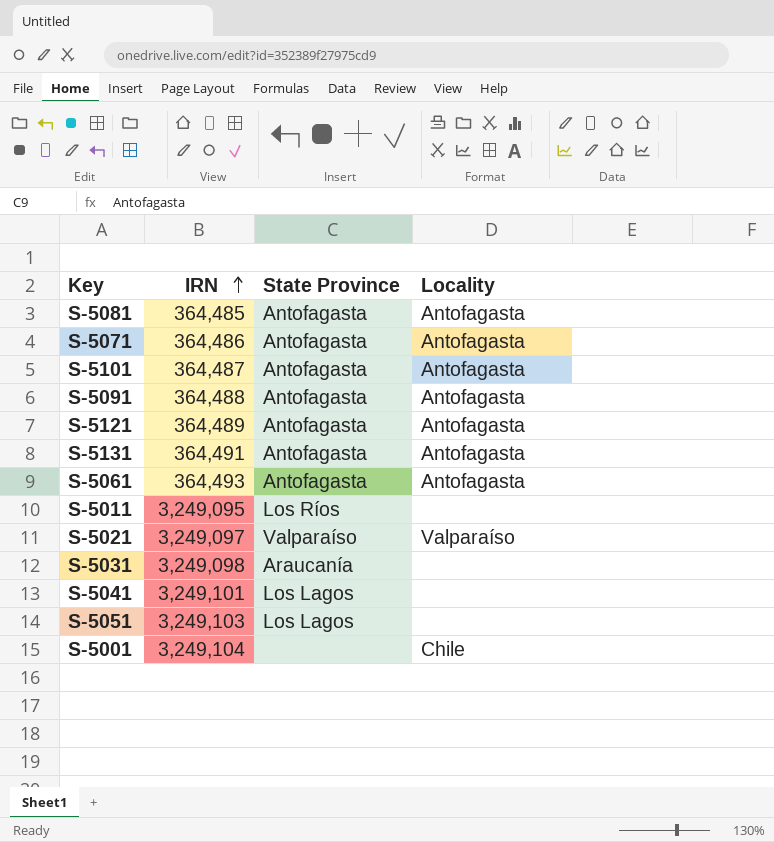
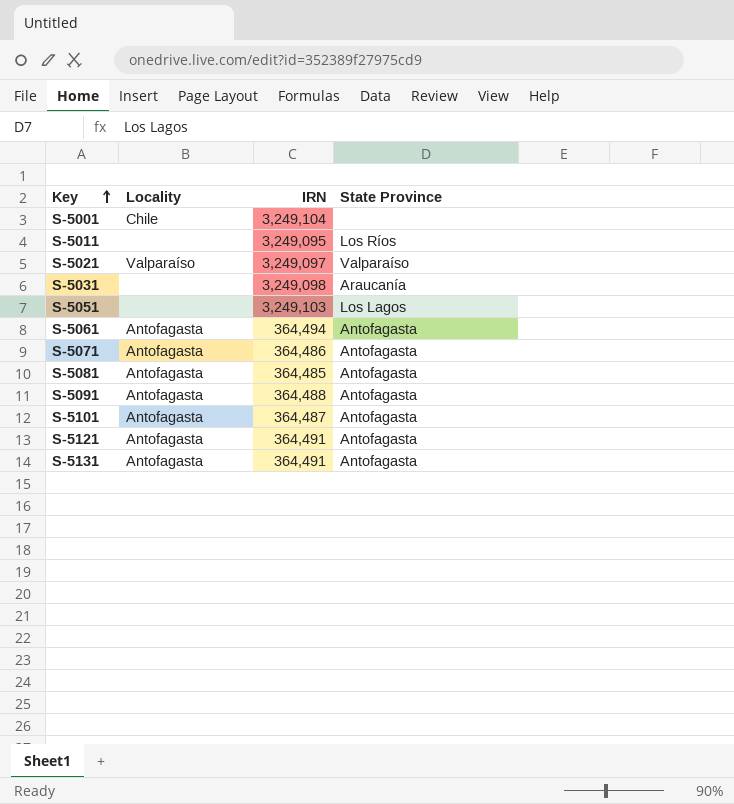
row order: IRN ascending -> Key ascending
column Locality | position: 4 -> 2
row S-5041: 3,249,101 | Los Lagos | none -> none
S-5061 | IRN: 364,493 -> 364,494
S-5121 | IRN: 364,489 -> 364,491

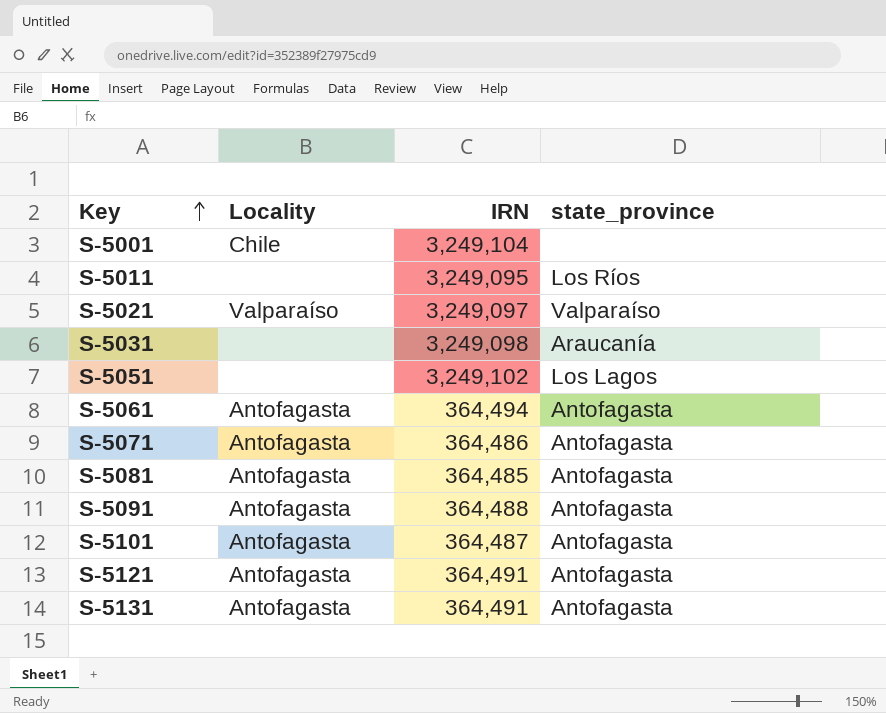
column name: State Province -> state_province
S-5051 | IRN: 3,249,103 -> 3,249,102

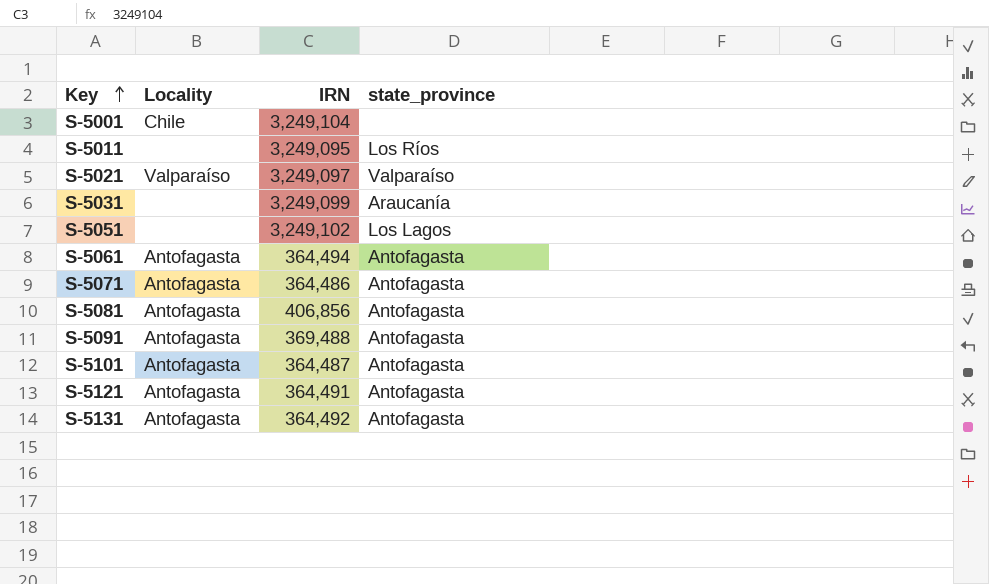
S-5031 | IRN: 3,249,098 -> 3,249,099
S-5081 | IRN: 364,485 -> 406,856
S-5091 | IRN: 364,488 -> 369,488
S-5131 | IRN: 364,491 -> 364,492

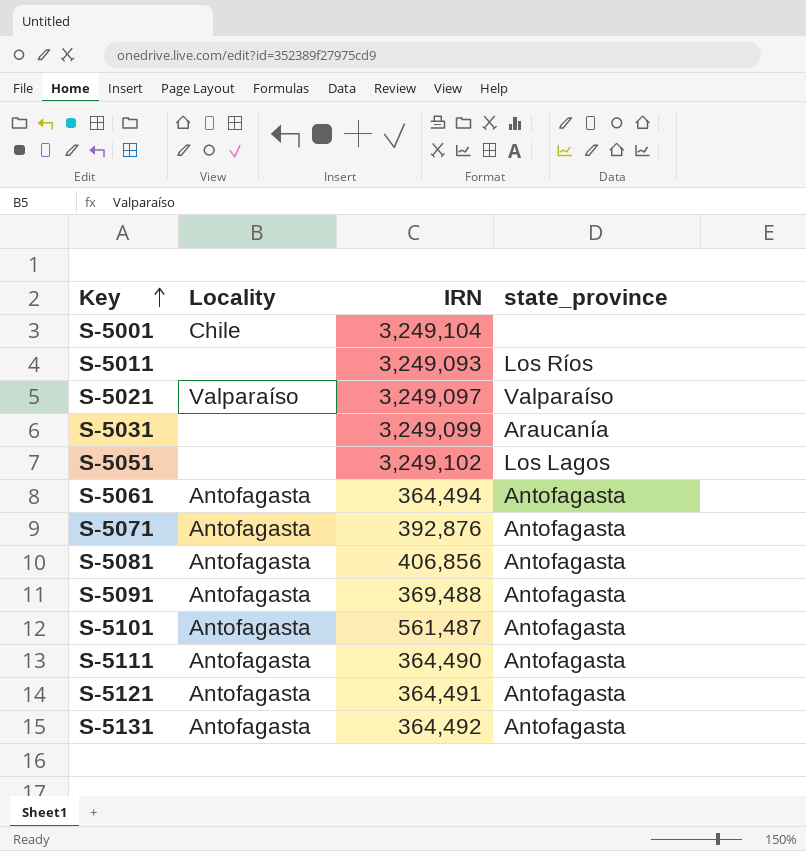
S-5011 | IRN: 3,249,095 -> 3,249,093
S-5071 | IRN: 364,486 -> 392,876
S-5101 | IRN: 364,487 -> 561,487
row S-5111: none -> Antofagasta | 364,490 | Antofagasta

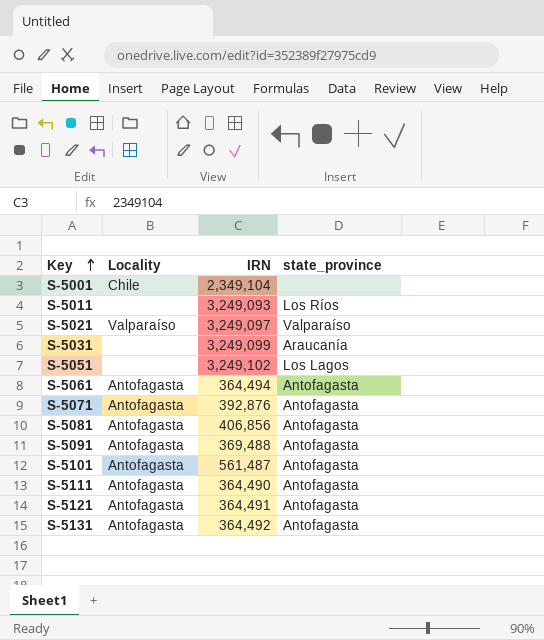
S-5001 | IRN: 3,249,104 -> 2,349,104

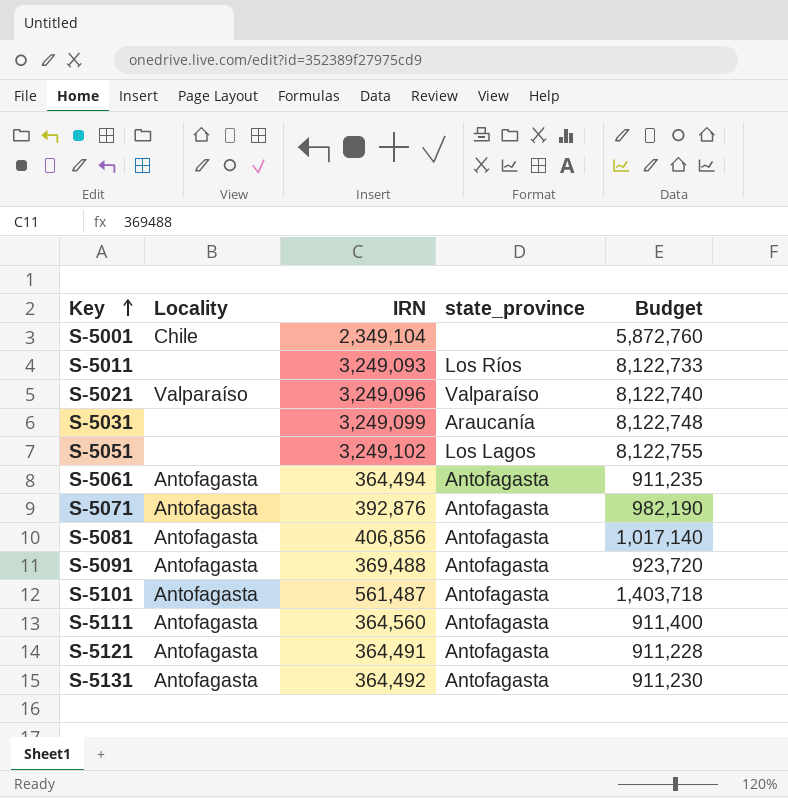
column Budget | formula: none -> [IRN] * 2.5
S-5021 | IRN: 3,249,097 -> 3,249,096
S-5111 | IRN: 364,490 -> 364,560

